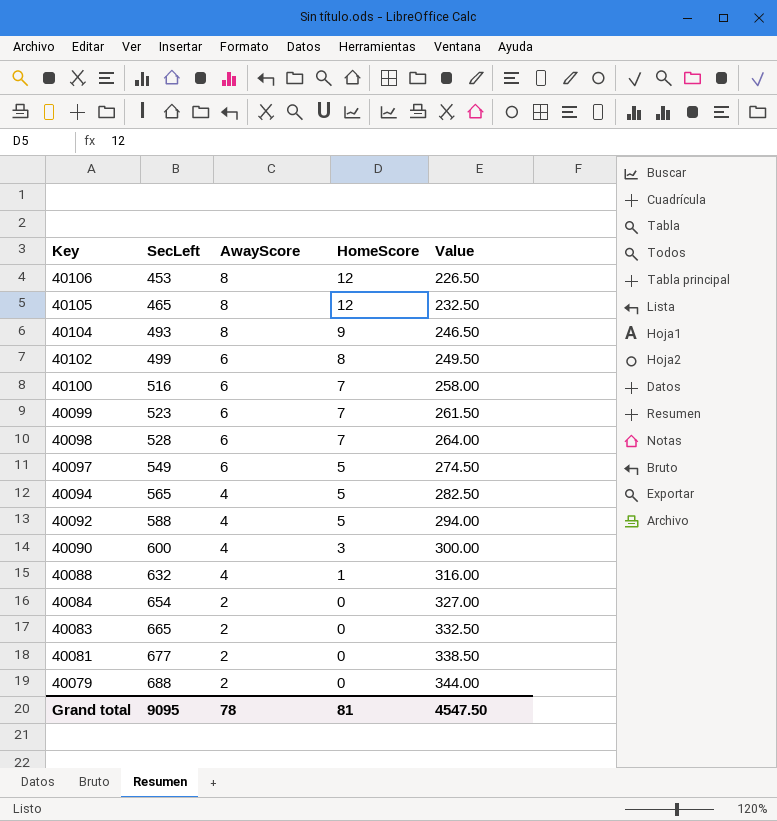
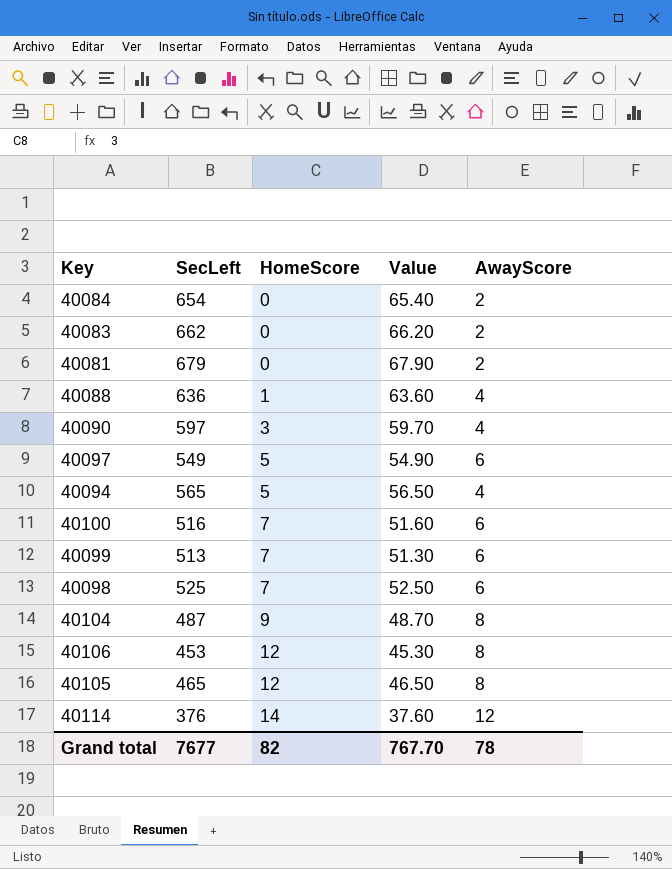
row order: Key descending -> HomeScore ascending
column Value | formula: [SecLeft] * 0.5 -> [SecLeft] * 0.1
column AwayScore | position: 3 -> 5
row 40102: 499 | 6 | 8 | 249.50 -> none
row 40092: 588 | 4 | 5 | 294.00 -> none
row 40079: 688 | 2 | 0 | 344.00 -> none
40083 | SecLeft: 665 -> 662
40081 | SecLeft: 677 -> 679
40088 | SecLeft: 632 -> 636
40090 | SecLeft: 600 -> 597
40099 | SecLeft: 523 -> 513
40098 | SecLeft: 528 -> 525
40104 | SecLeft: 493 -> 487
row 40114: none -> 376 | 14 | 37.60 | 12
Grand total | SecLeft: 9095 -> 7677
Grand total | HomeScore: 81 -> 82
Grand total | Value: 4547.50 -> 767.70

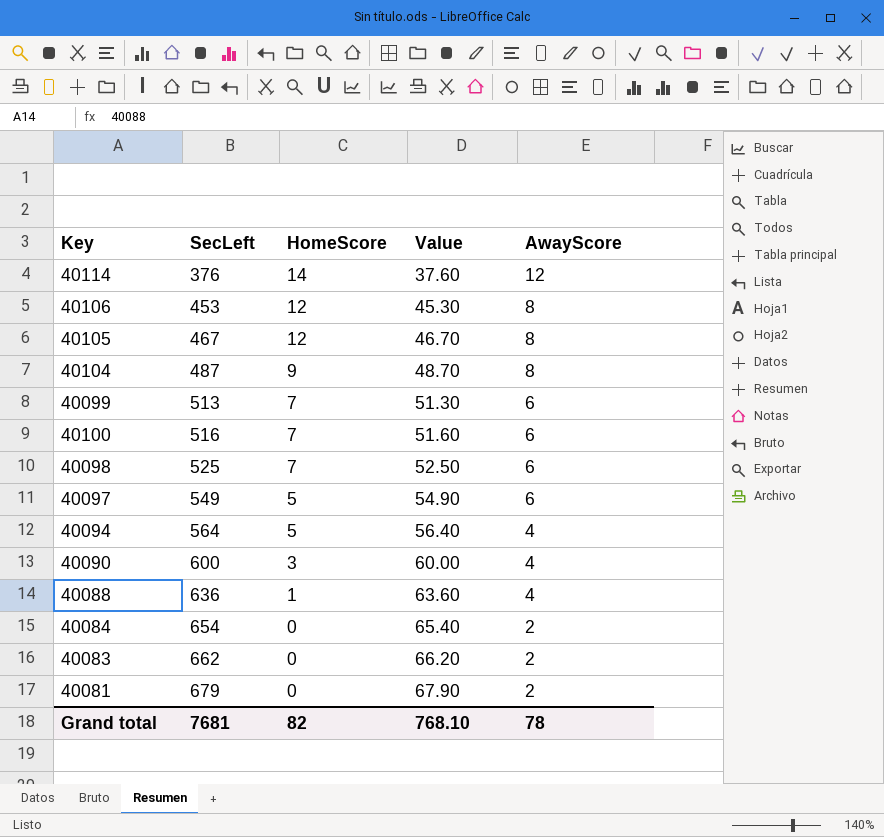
row order: HomeScore ascending -> SecLeft ascending
40105 | SecLeft: 465 -> 467
40105 | Value: 46.50 -> 46.70
40094 | SecLeft: 565 -> 564
40094 | Value: 56.50 -> 56.40
40090 | SecLeft: 597 -> 600
40090 | Value: 59.70 -> 60.00
Grand total | SecLeft: 7677 -> 7681
Grand total | Value: 767.70 -> 768.10

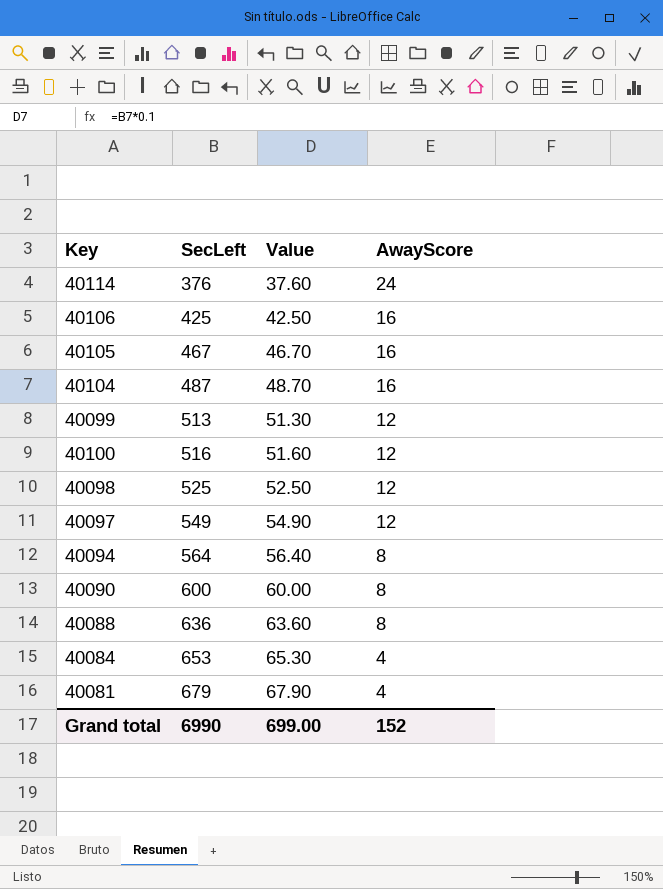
column HomeScore | position: 3 -> none
row 40083: 662 | 0 | 66.20 | 2 -> none
40114 | AwayScore: 12 -> 24
40106 | SecLeft: 453 -> 425
40106 | Value: 45.30 -> 42.50
40106 | AwayScore: 8 -> 16
40105 | AwayScore: 8 -> 16
40104 | AwayScore: 8 -> 16
40099 | AwayScore: 6 -> 12
40100 | AwayScore: 6 -> 12
40098 | AwayScore: 6 -> 12
40097 | AwayScore: 6 -> 12
40094 | AwayScore: 4 -> 8
40090 | AwayScore: 4 -> 8
40088 | AwayScore: 4 -> 8
40084 | SecLeft: 654 -> 653
40084 | Value: 65.40 -> 65.30
40084 | AwayScore: 2 -> 4
40081 | AwayScore: 2 -> 4
Grand total | SecLeft: 7681 -> 6990
Grand total | Value: 768.10 -> 699.00
Grand total | AwayScore: 78 -> 152

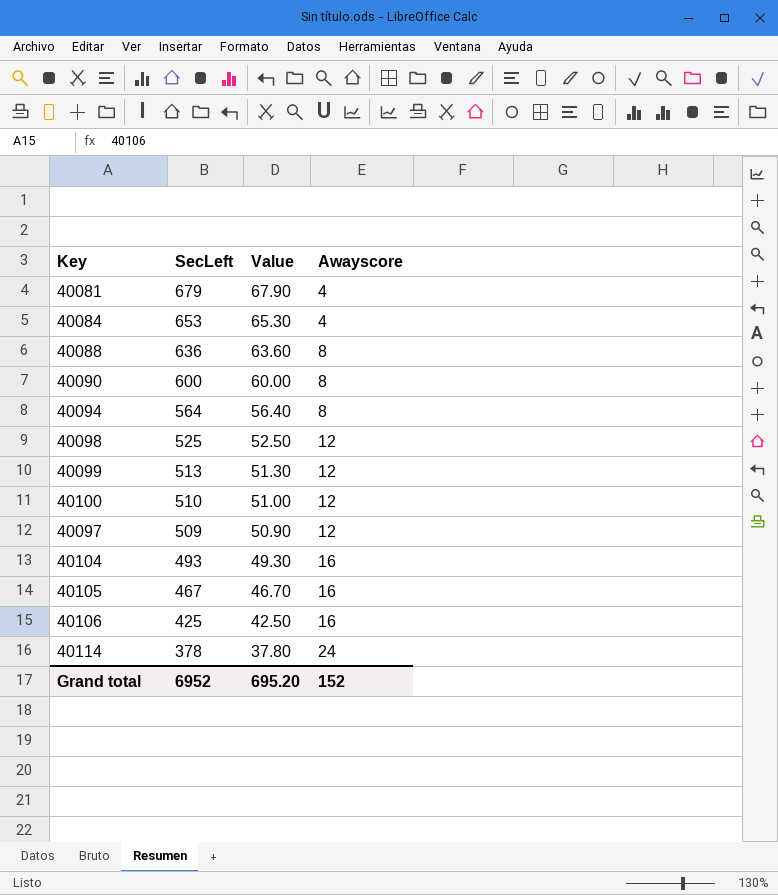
row order: SecLeft ascending -> SecLeft descending
column name: AwayScore -> Awayscore
40100 | SecLeft: 516 -> 510
40100 | Value: 51.60 -> 51.00
40097 | SecLeft: 549 -> 509
40097 | Value: 54.90 -> 50.90
40104 | SecLeft: 487 -> 493
40104 | Value: 48.70 -> 49.30
40114 | SecLeft: 376 -> 378
40114 | Value: 37.60 -> 37.80
Grand total | SecLeft: 6990 -> 6952
Grand total | Value: 699.00 -> 695.20

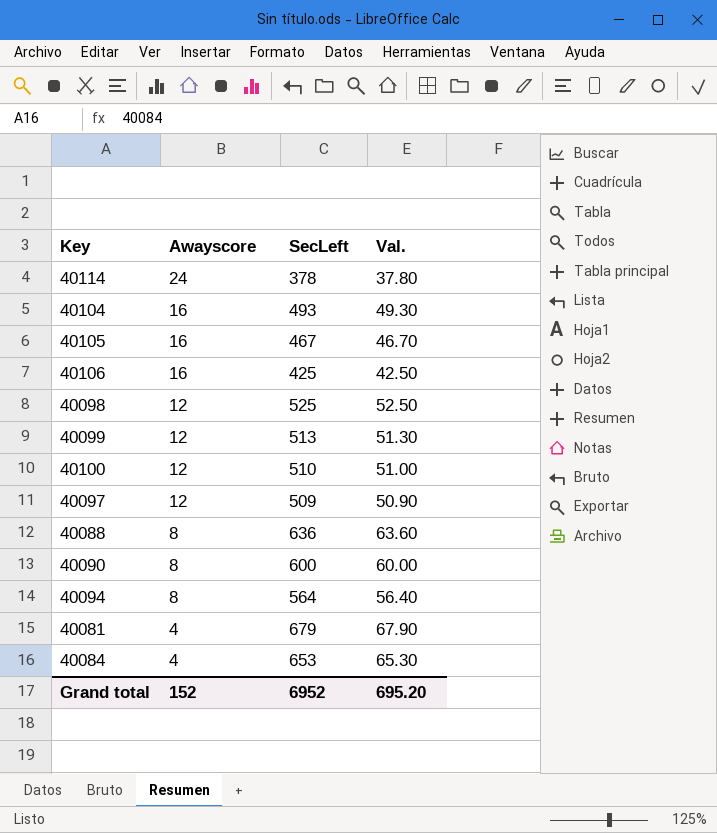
row order: SecLeft descending -> Awayscore descending
column Awayscore | position: 4 -> 2
column name: Value -> Val.

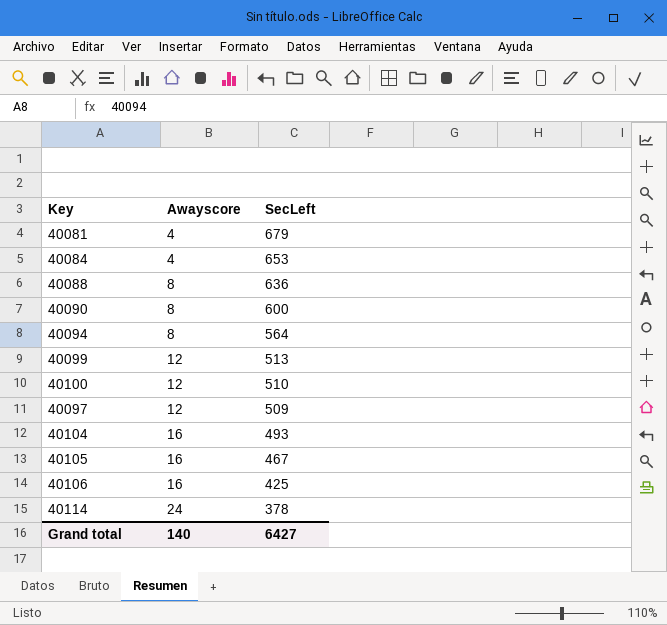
row order: Awayscore descending -> Awayscore ascending
column Val. | formula: [SecLeft] * 0.1 -> none
row 40098: 12 | 525 | 52.50 -> none
Grand total | Awayscore: 152 -> 140
Grand total | SecLeft: 6952 -> 6427

